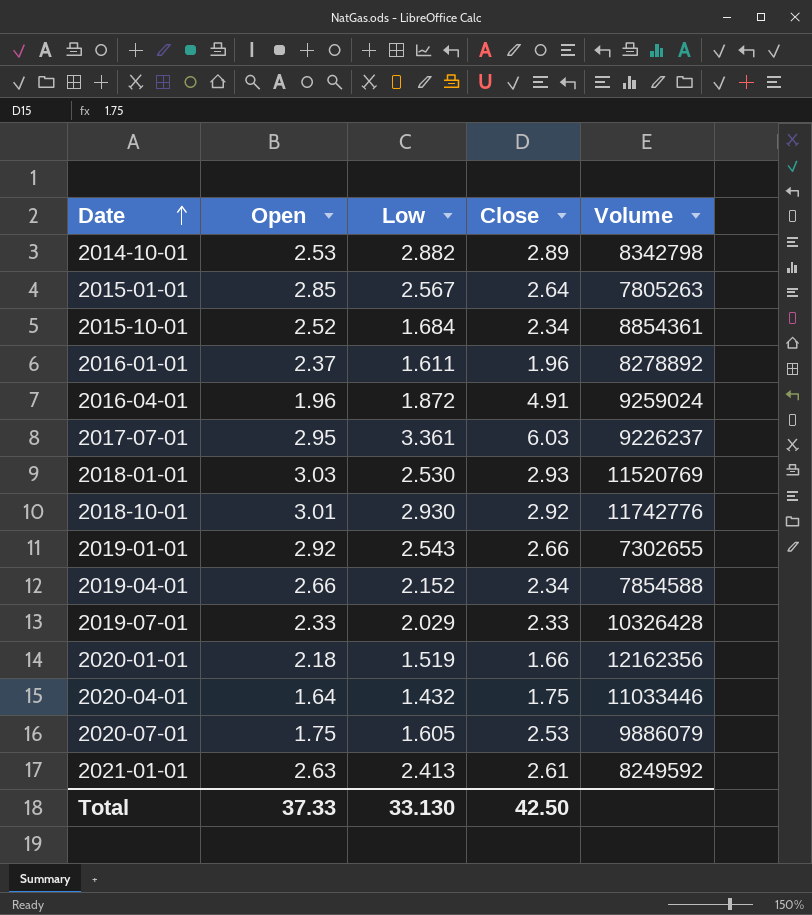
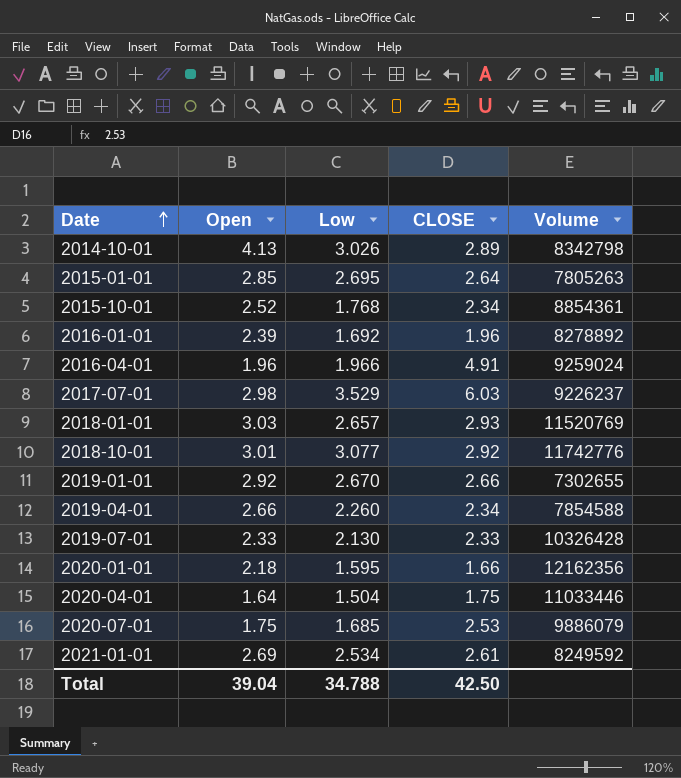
column name: Close -> CLOSE
2014-10-01 | Open: 2.53 -> 4.13
2014-10-01 | Low: 2.882 -> 3.026
2015-01-01 | Low: 2.567 -> 2.695
2015-10-01 | Low: 1.684 -> 1.768
2016-01-01 | Open: 2.37 -> 2.39
2016-01-01 | Low: 1.611 -> 1.692
2016-04-01 | Low: 1.872 -> 1.966
2017-07-01 | Open: 2.95 -> 2.98
2017-07-01 | Low: 3.361 -> 3.529
2018-01-01 | Low: 2.530 -> 2.657
2018-10-01 | Low: 2.930 -> 3.077
2019-01-01 | Low: 2.543 -> 2.670
2019-04-01 | Low: 2.152 -> 2.260
2019-07-01 | Low: 2.029 -> 2.130
2020-01-01 | Low: 1.519 -> 1.595
2020-04-01 | Low: 1.432 -> 1.504
2020-07-01 | Low: 1.605 -> 1.685
2021-01-01 | Open: 2.63 -> 2.69
2021-01-01 | Low: 2.413 -> 2.534
Total | Open: 37.33 -> 39.04
Total | Low: 33.130 -> 34.788

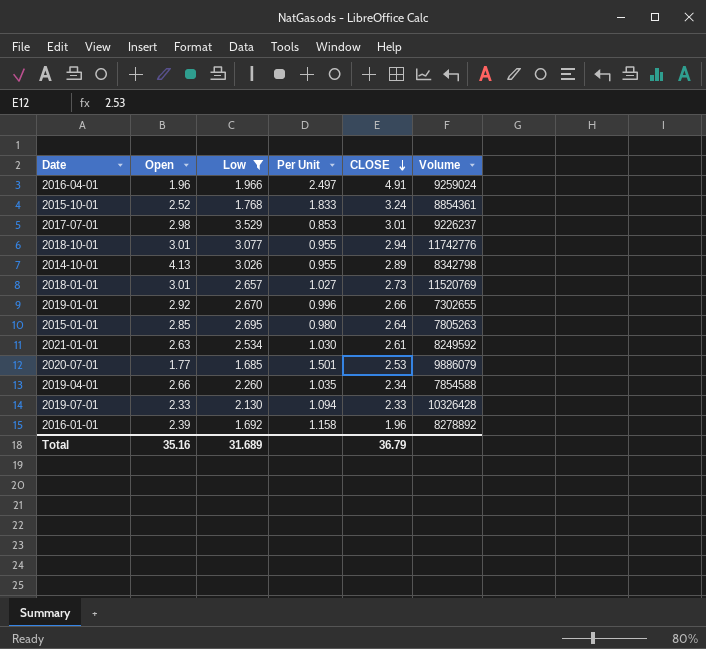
filter: none -> Low >= 1.685
row order: Date ascending -> CLOSE descending
column Per Unit | formula: none -> [CLOSE] / [Low]
2015-10-01 | CLOSE: 2.34 -> 3.24
2017-07-01 | CLOSE: 6.03 -> 3.01
2018-10-01 | CLOSE: 2.92 -> 2.94
2018-01-01 | Open: 3.03 -> 3.01
2018-01-01 | CLOSE: 2.93 -> 2.73
2021-01-01 | Open: 2.69 -> 2.63
2020-07-01 | Open: 1.75 -> 1.77
Total | Open: 39.04 -> 35.16
Total | Low: 34.788 -> 31.689
Total | CLOSE: 42.50 -> 36.79

